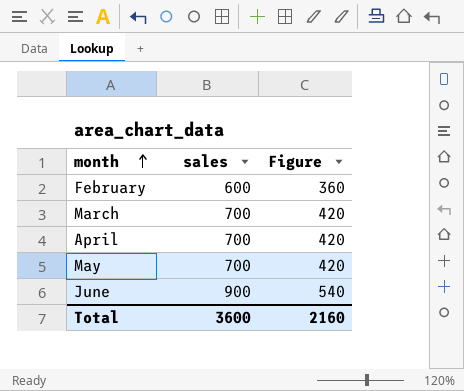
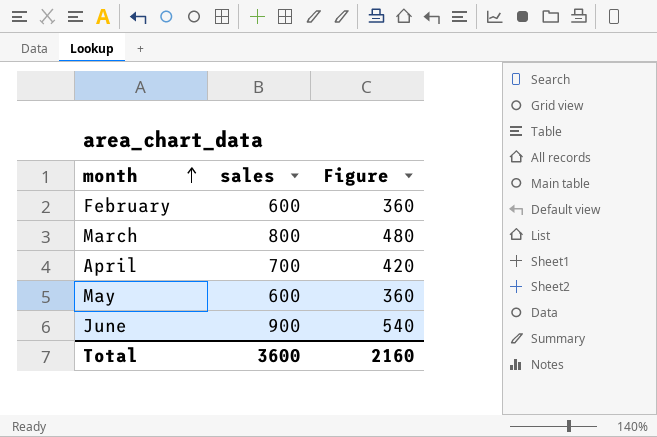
March | sales: 700 -> 800
March | Figure: 420 -> 480
May | sales: 700 -> 600
May | Figure: 420 -> 360

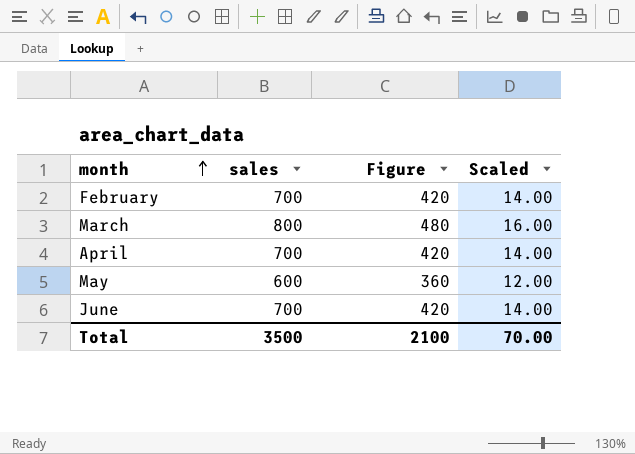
column Scaled | formula: none -> [sales] * 0.02
February | sales: 600 -> 700
February | Figure: 360 -> 420
June | sales: 900 -> 700
June | Figure: 540 -> 420
Total | sales: 3600 -> 3500
Total | Figure: 2160 -> 2100

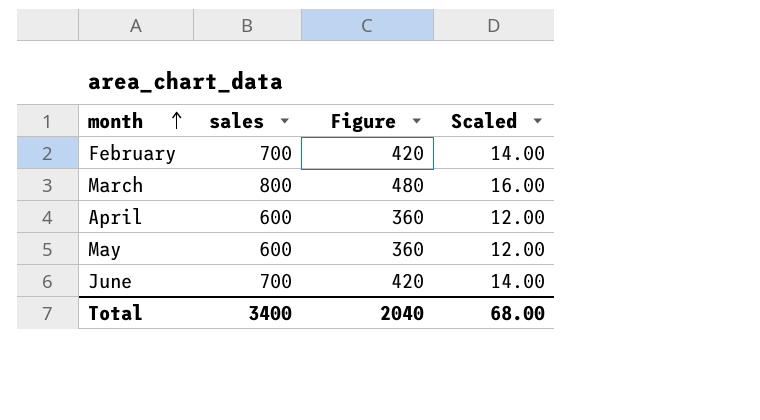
April | sales: 700 -> 600
April | Figure: 420 -> 360
April | Scaled: 14.00 -> 12.00
Total | sales: 3500 -> 3400
Total | Figure: 2100 -> 2040
Total | Scaled: 70.00 -> 68.00

